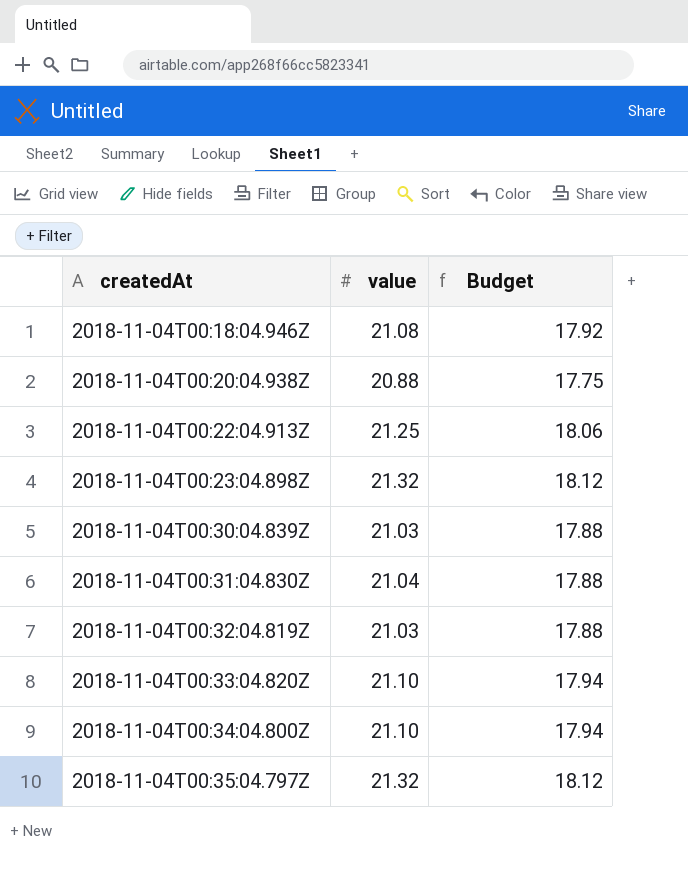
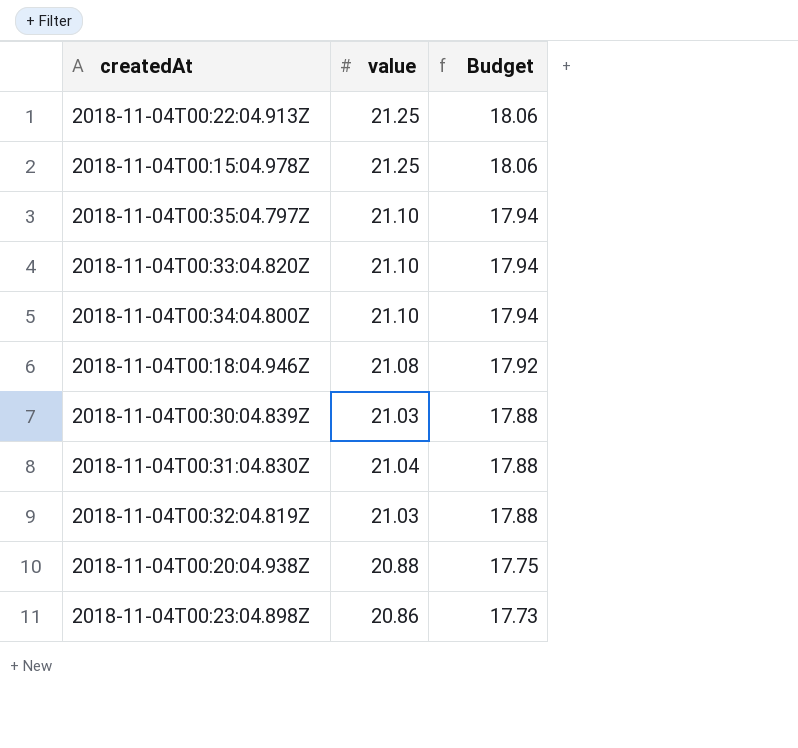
row order: createdAt ascending -> Budget descending
row 2018-11-04T00:15:04.978Z: none -> 21.25 | 18.06
2018-11-04T00:35:04.797Z | value: 21.32 -> 21.10
2018-11-04T00:35:04.797Z | Budget: 18.12 -> 17.94
2018-11-04T00:23:04.898Z | value: 21.32 -> 20.86
2018-11-04T00:23:04.898Z | Budget: 18.12 -> 17.73

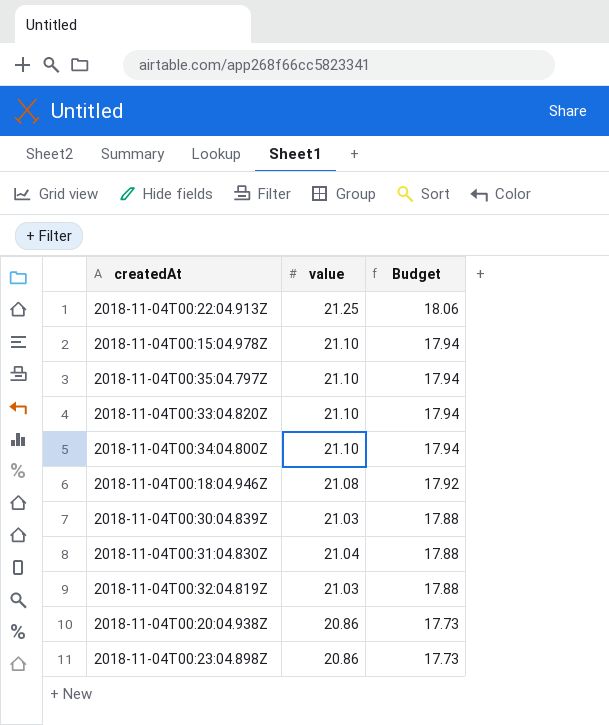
2018-11-04T00:15:04.978Z | value: 21.25 -> 21.10
2018-11-04T00:15:04.978Z | Budget: 18.06 -> 17.94
2018-11-04T00:20:04.938Z | value: 20.88 -> 20.86
2018-11-04T00:20:04.938Z | Budget: 17.75 -> 17.73

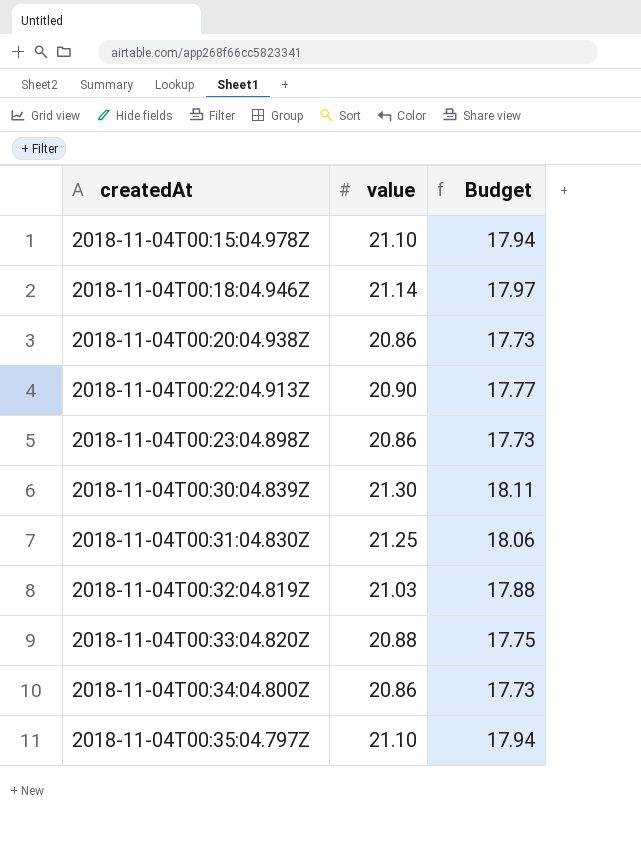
row order: Budget descending -> createdAt ascending
2018-11-04T00:18:04.946Z | value: 21.08 -> 21.14
2018-11-04T00:18:04.946Z | Budget: 17.92 -> 17.97
2018-11-04T00:22:04.913Z | value: 21.25 -> 20.90
2018-11-04T00:22:04.913Z | Budget: 18.06 -> 17.77
2018-11-04T00:30:04.839Z | value: 21.03 -> 21.30
2018-11-04T00:30:04.839Z | Budget: 17.88 -> 18.11
2018-11-04T00:31:04.830Z | value: 21.04 -> 21.25
2018-11-04T00:31:04.830Z | Budget: 17.88 -> 18.06
2018-11-04T00:33:04.820Z | value: 21.10 -> 20.88
2018-11-04T00:33:04.820Z | Budget: 17.94 -> 17.75
2018-11-04T00:34:04.800Z | value: 21.10 -> 20.86
2018-11-04T00:34:04.800Z | Budget: 17.94 -> 17.73

